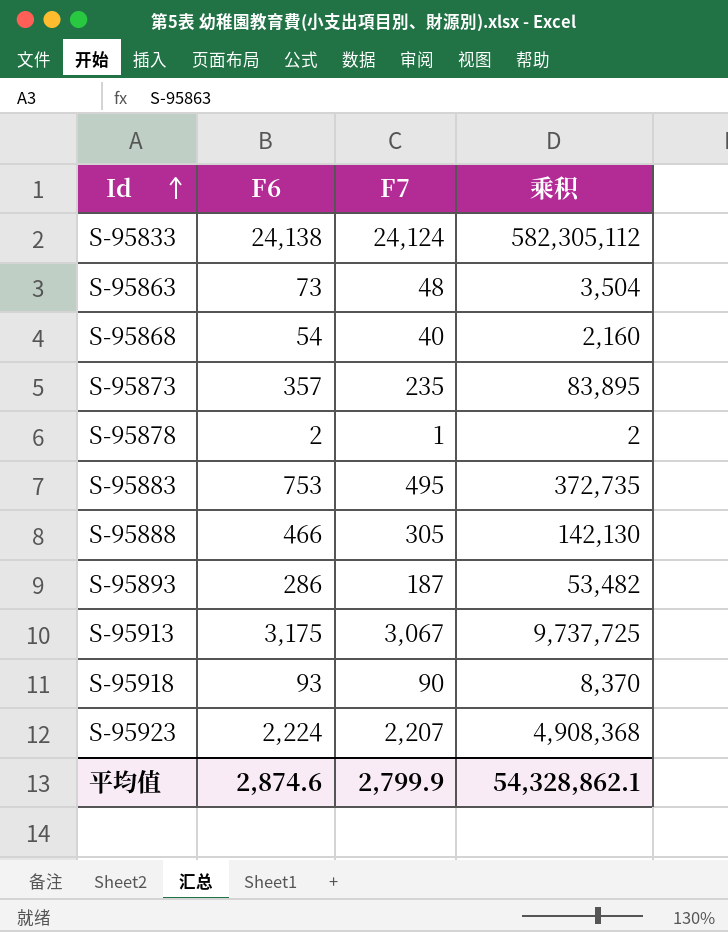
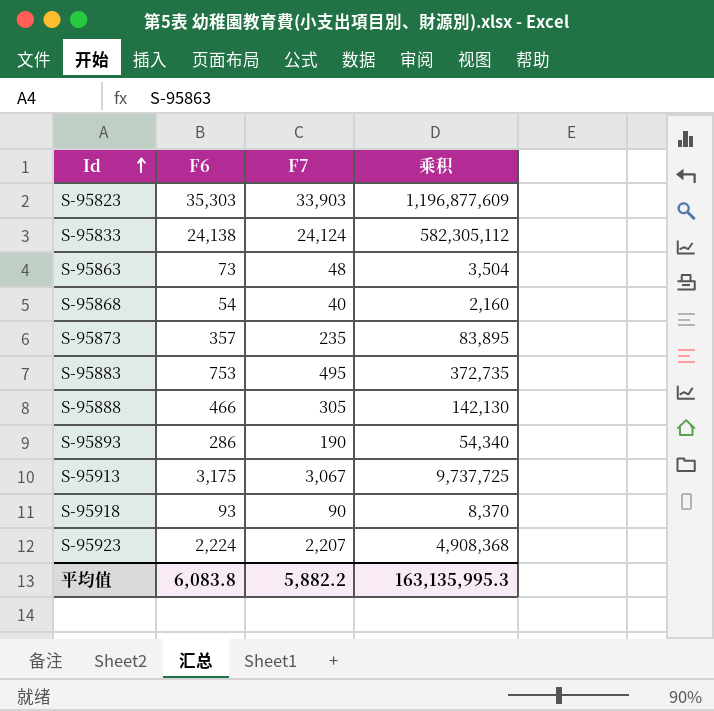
row S-95878: 2 | 1 | 2 -> none
row S-95823: none -> 35,303 | 33,903 | 1,196,877,609
S-95893 | F7: 187 -> 190
S-95893 | 乘积: 53,482 -> 54,340
平均值 | F6: 2,874.6 -> 6,083.8
平均值 | F7: 2,799.9 -> 5,882.2
平均值 | 乘积: 54,328,862.1 -> 163,135,995.3

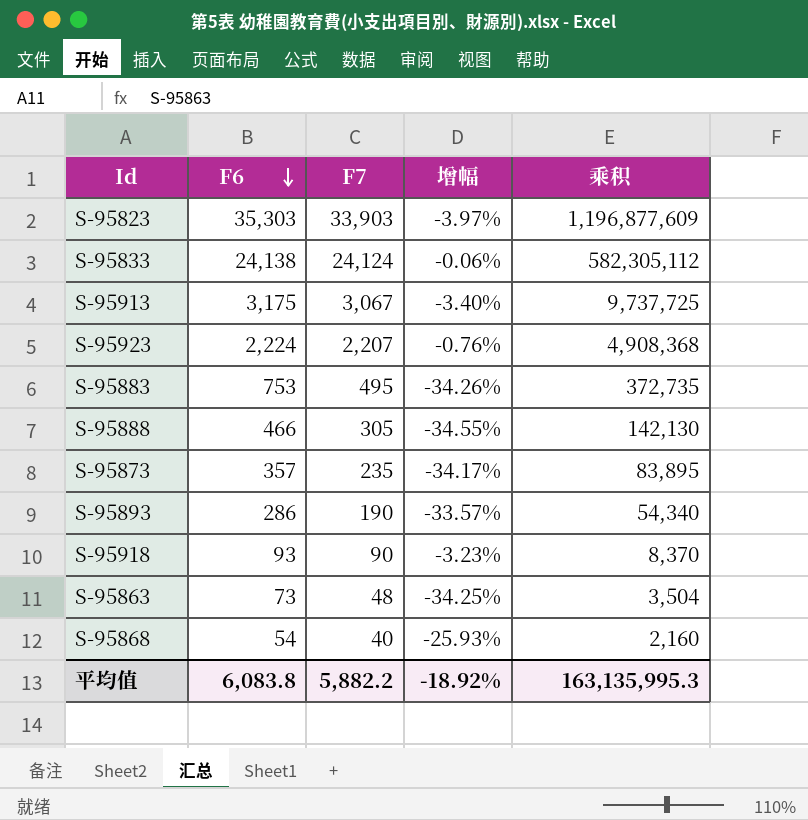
row order: Id ascending -> F6 descending
column 增幅 | formula: none -> ([F7] - [F6]) / [F6]

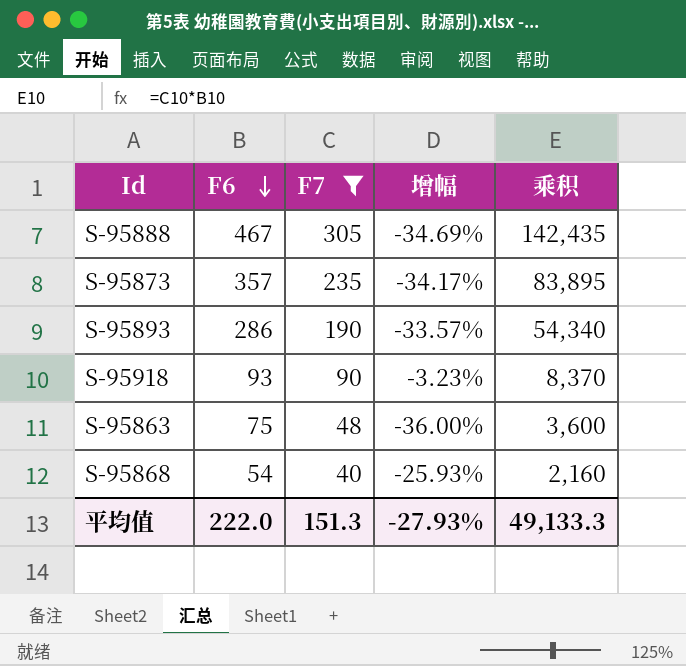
filter: none -> F7 <= 305
S-95888 | F6: 466 -> 467
S-95888 | 增幅: -34.55% -> -34.69%
S-95888 | 乘积: 142,130 -> 142,435
S-95863 | F6: 73 -> 75
S-95863 | 增幅: -34.25% -> -36.00%
S-95863 | 乘积: 3,504 -> 3,600
平均值 | F6: 6,083.8 -> 222.0
平均值 | F7: 5,882.2 -> 151.3
平均值 | 增幅: -18.92% -> -27.93%
平均值 | 乘积: 163,135,995.3 -> 49,133.3

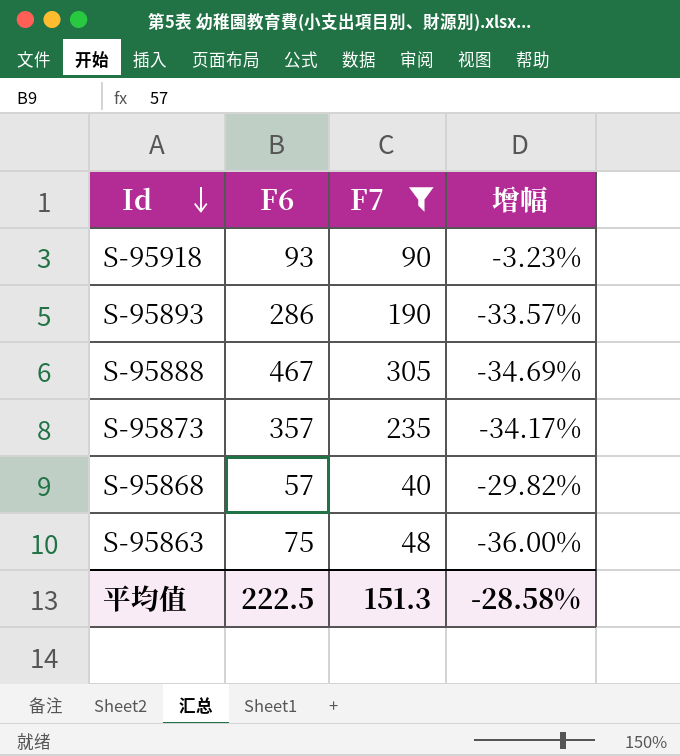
row order: F6 descending -> Id descending
column 乘积 | formula: [F6] * [F7] -> none
S-95868 | F6: 54 -> 57
S-95868 | 增幅: -25.93% -> -29.82%
平均值 | F6: 222.0 -> 222.5
平均值 | 增幅: -27.93% -> -28.58%

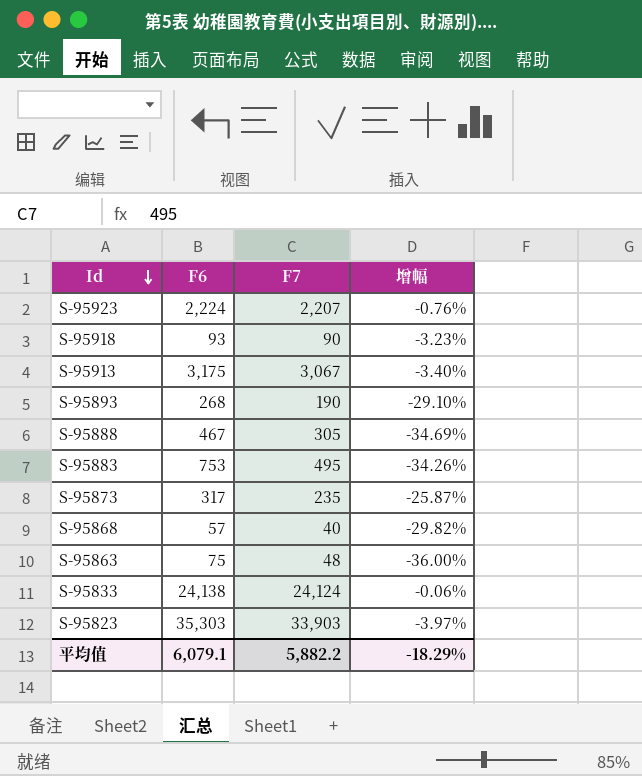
filter: F7 <= 305 -> none
S-95893 | F6: 286 -> 268
S-95893 | 增幅: -33.57% -> -29.10%
S-95873 | F6: 357 -> 317
S-95873 | 增幅: -34.17% -> -25.87%
平均值 | F6: 222.5 -> 6,079.1
平均值 | F7: 151.3 -> 5,882.2
平均值 | 增幅: -28.58% -> -18.29%

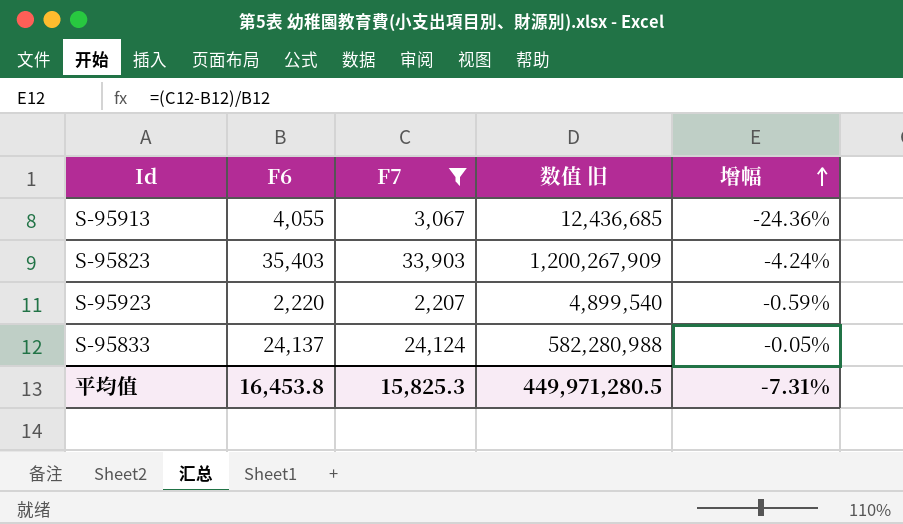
filter: none -> F7 >= 2,207
row order: Id descending -> 增幅 ascending
column 数值 旧 | formula: none -> [F6] * [F7]
S-95913 | F6: 3,175 -> 4,055
S-95913 | 增幅: -3.40% -> -24.36%
S-95823 | F6: 35,303 -> 35,403
S-95823 | 增幅: -3.97% -> -4.24%
S-95923 | F6: 2,224 -> 2,220
S-95923 | 增幅: -0.76% -> -0.59%
S-95833 | F6: 24,138 -> 24,137
S-95833 | 增幅: -0.06% -> -0.05%
平均值 | F6: 6,079.1 -> 16,453.8
平均值 | F7: 5,882.2 -> 15,825.3
平均值 | 增幅: -18.29% -> -7.31%

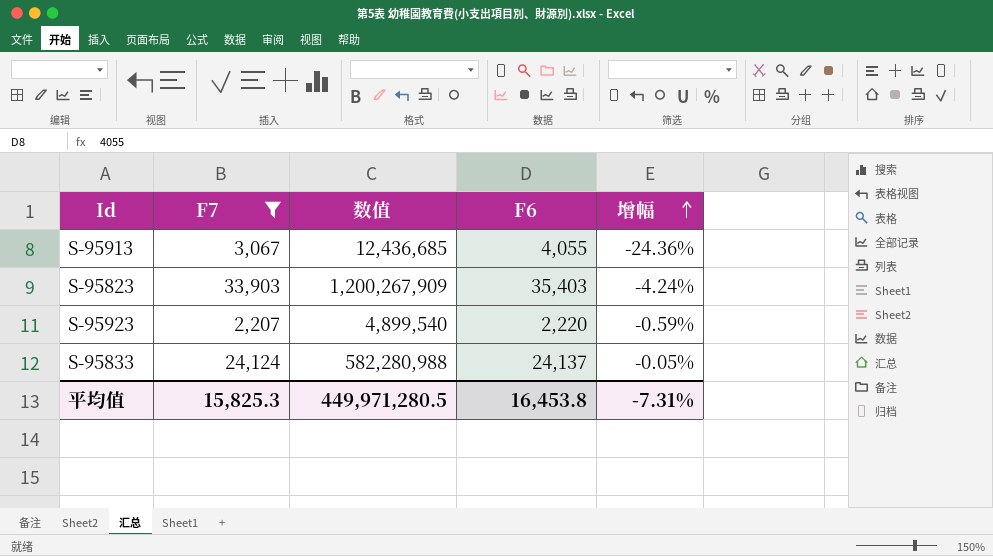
column name: 数值 旧 -> 数值
column F6 | position: 2 -> 4

